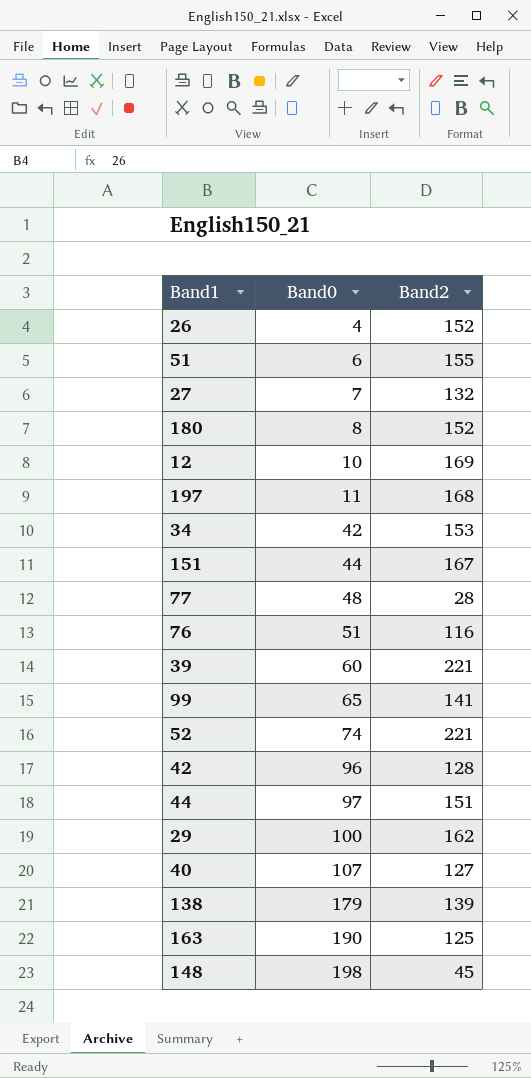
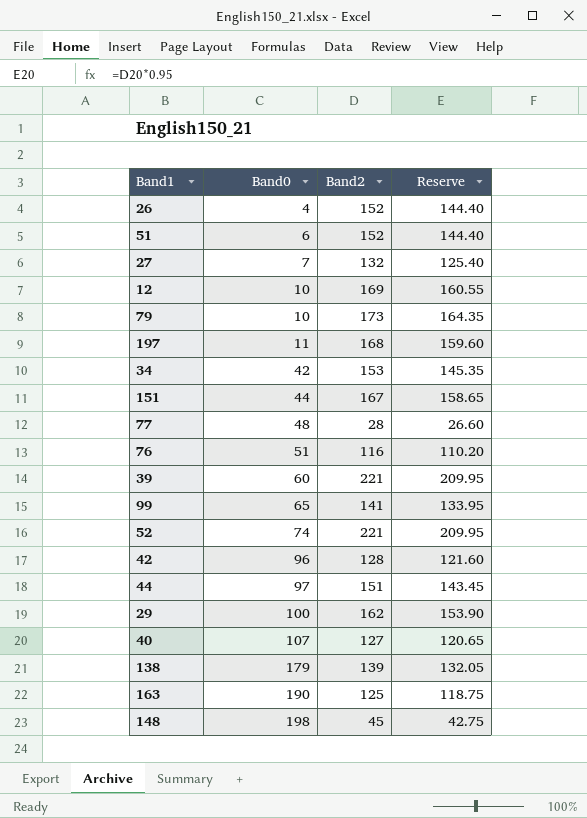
column Reserve | formula: none -> [Band2] * 0.95
row 180: 8 | 152 -> none
51 | Band2: 155 -> 152
row 79: none -> 10 | 173 | 164.35

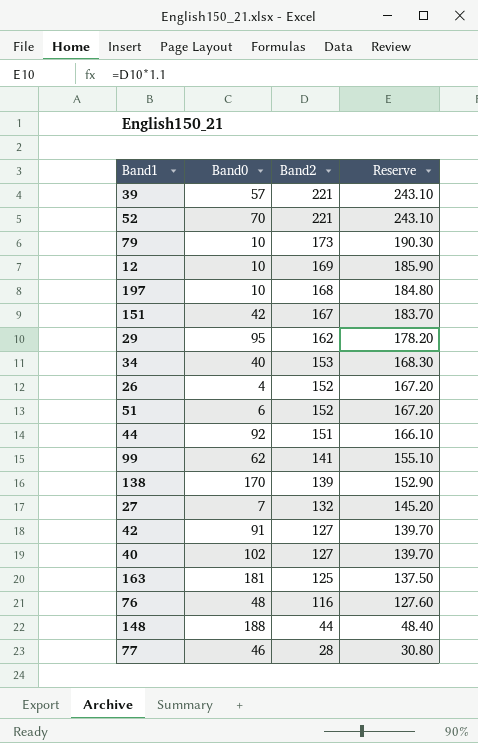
row order: Band0 ascending -> Band2 descending
column Reserve | formula: [Band2] * 0.95 -> [Band2] * 1.1
39 | Band0: 60 -> 57
52 | Band0: 74 -> 70
197 | Band0: 11 -> 10
151 | Band0: 44 -> 42
29 | Band0: 100 -> 95
34 | Band0: 42 -> 40
44 | Band0: 97 -> 92
99 | Band0: 65 -> 62
138 | Band0: 179 -> 170
42 | Band0: 96 -> 91
42 | Band2: 128 -> 127
40 | Band0: 107 -> 102
163 | Band0: 190 -> 181
76 | Band0: 51 -> 48
148 | Band0: 198 -> 188
148 | Band2: 45 -> 44
77 | Band0: 48 -> 46

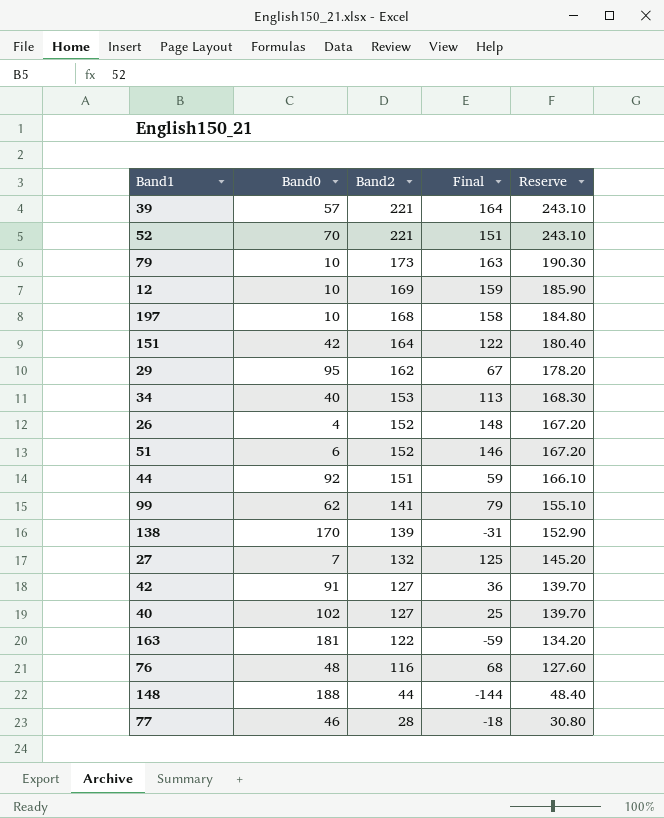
column Final | formula: none -> [Band2] - [Band0]
151 | Band2: 167 -> 164
151 | Reserve: 183.70 -> 180.40
163 | Band2: 125 -> 122
163 | Reserve: 137.50 -> 134.20

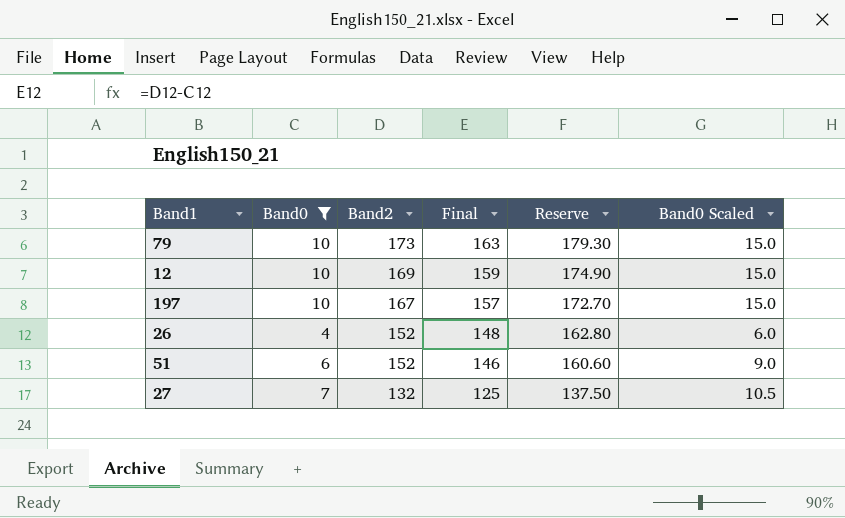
filter: none -> Band0 <= 10
column Reserve | formula: [Band2] * 1.1 -> [Final] * 1.1
column Band0 Scaled | formula: none -> [Band0] * 1.5
197 | Band2: 168 -> 167
197 | Final: 158 -> 157

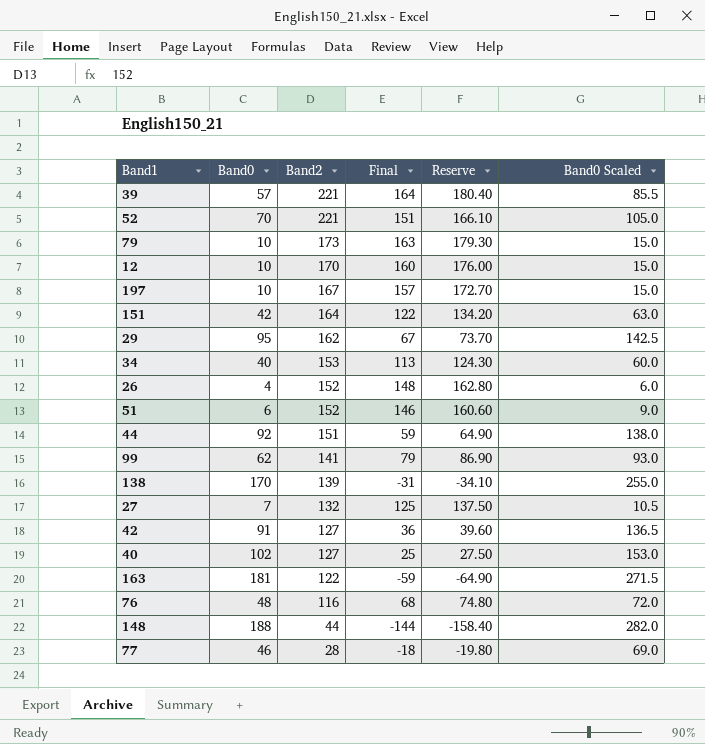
filter: Band0 <= 10 -> none
12 | Band2: 169 -> 170
12 | Final: 159 -> 160
12 | Reserve: 174.90 -> 176.00

